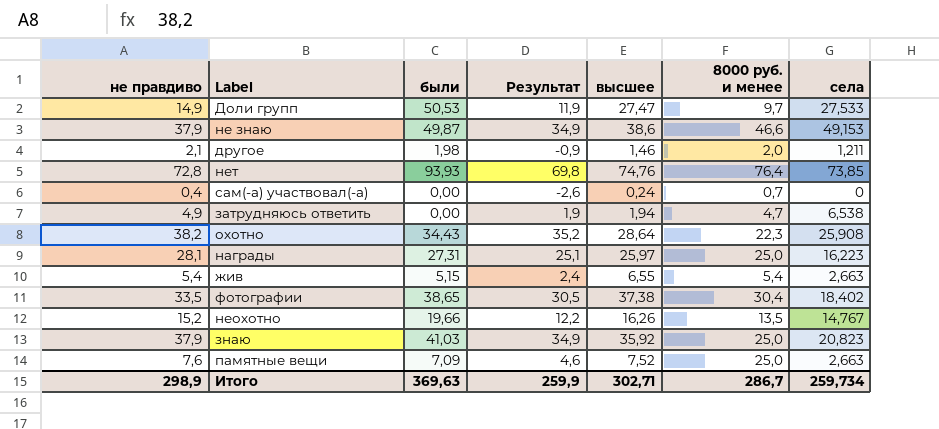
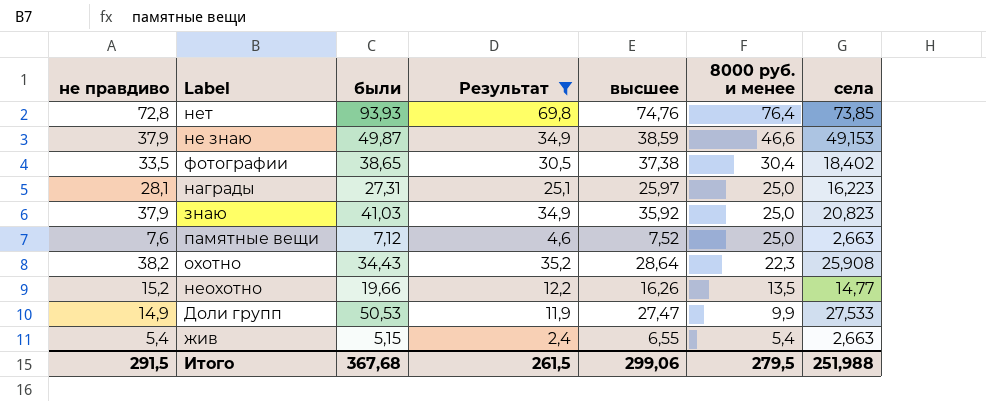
filter: none -> Результат >= 2,4
row order: none -> 8000 руб. и менее descending
не знаю | высшее: 38,6 -> 38,59
памятные вещи | были: 7,09 -> 7,12
неохотно | села: 14,767 -> 14,77
Доли групп | 8000 руб. и менее: 9,7 -> 9,9
Итого | не правдиво: 298,9 -> 291,5
Итого | были: 369,63 -> 367,68
Итого | Результат: 259,9 -> 261,5
Итого | высшее: 302,71 -> 299,06
Итого | 8000 руб. и менее: 286,7 -> 279,5
Итого | села: 259,734 -> 251,988

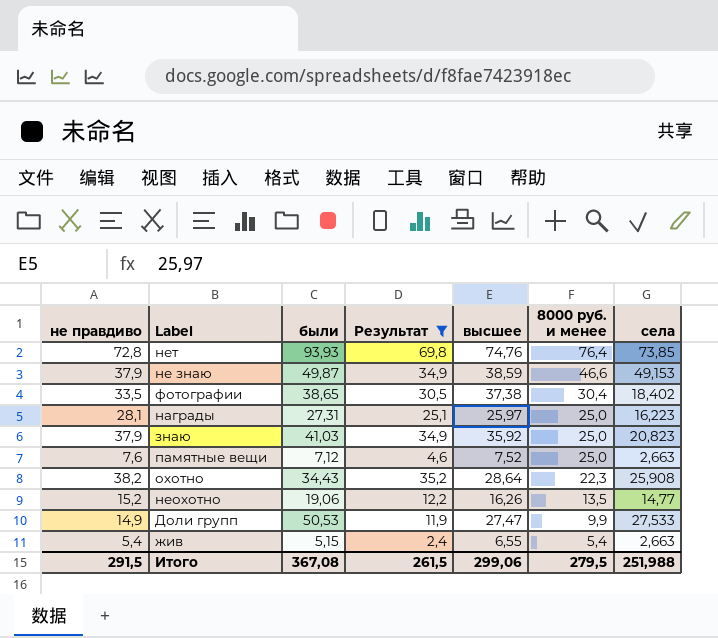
неохотно | были: 19,66 -> 19,06
Итого | были: 367,68 -> 367,08

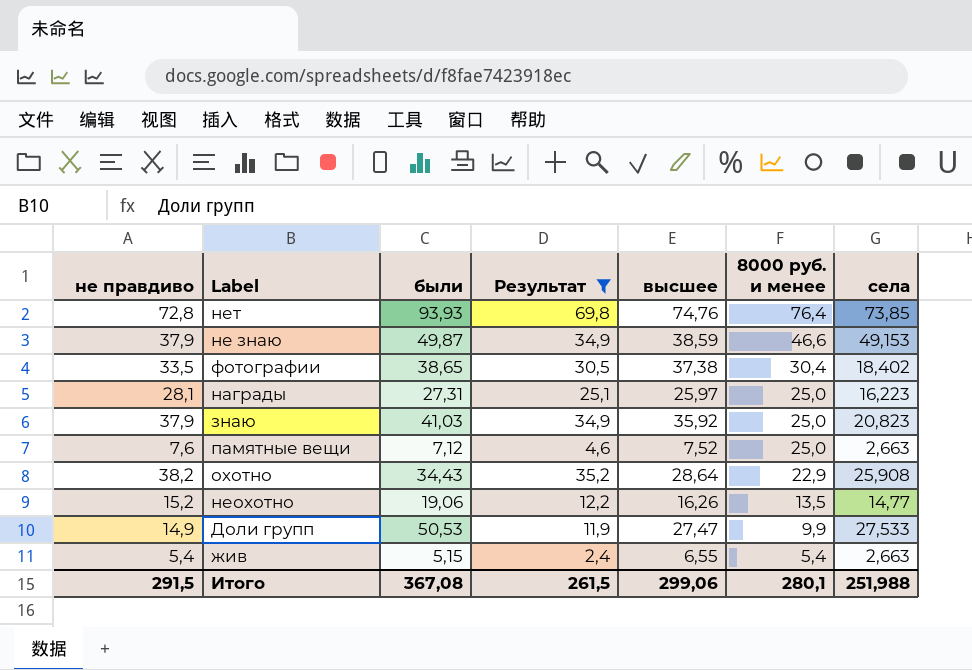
охотно | 8000 руб. и менее: 22,3 -> 22,9
Итого | 8000 руб. и менее: 279,5 -> 280,1

